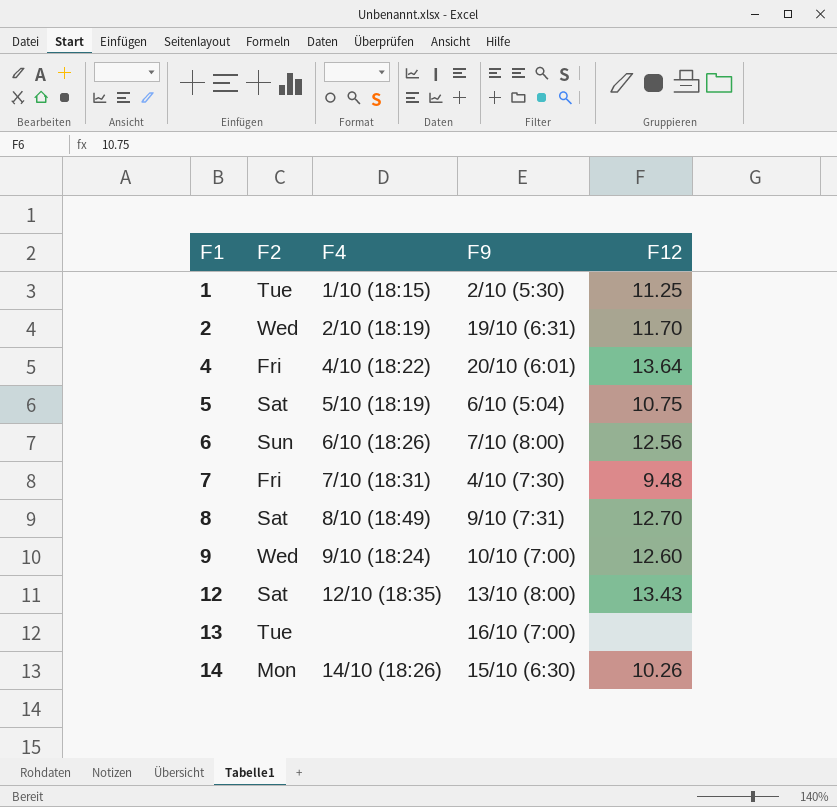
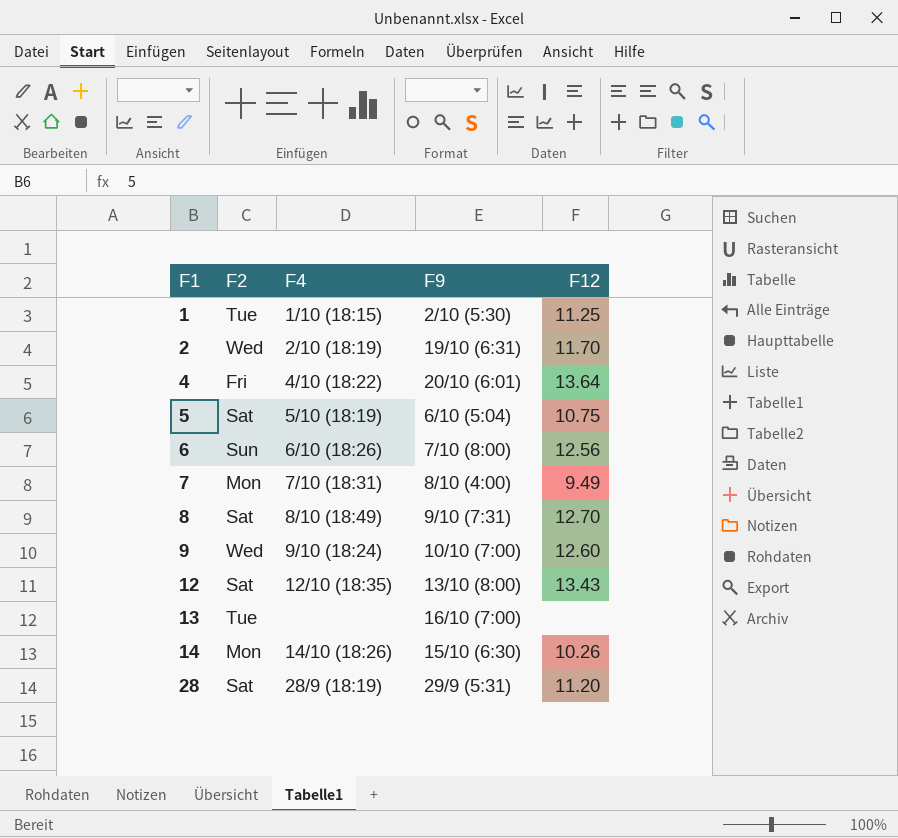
7 | F2: Fri -> Mon
7 | F9: 4/10 (7:30) -> 8/10 (4:00)
7 | F12: 9.48 -> 9.49
row 28: none -> Sat | 28/9 (18:19) | 29/9 (5:31) | 11.20

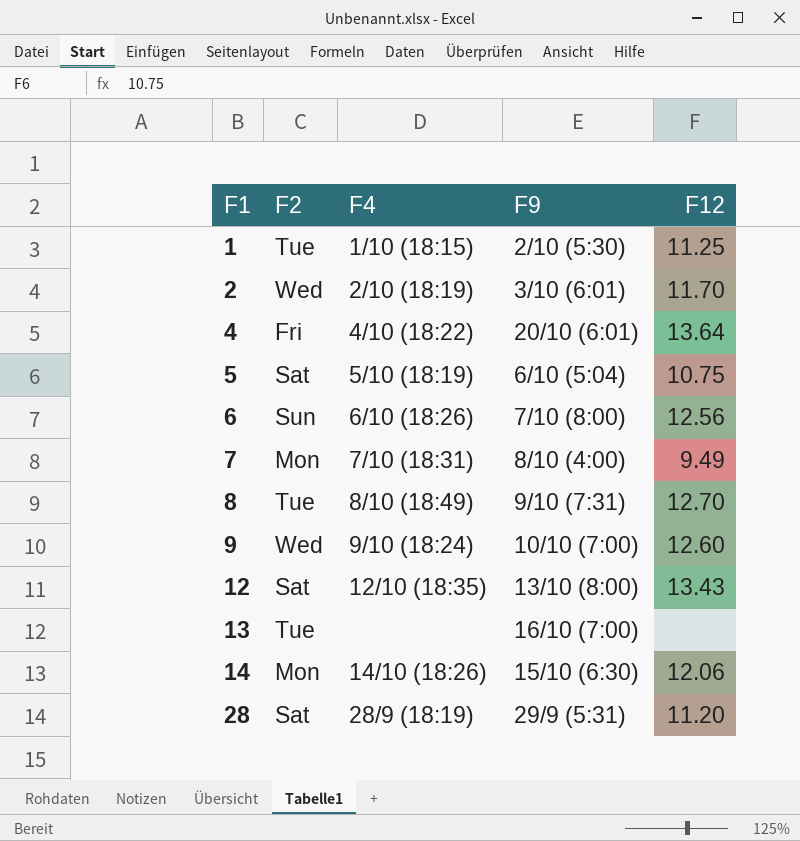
2 | F9: 19/10 (6:31) -> 3/10 (6:01)
8 | F2: Sat -> Tue
14 | F12: 10.26 -> 12.06

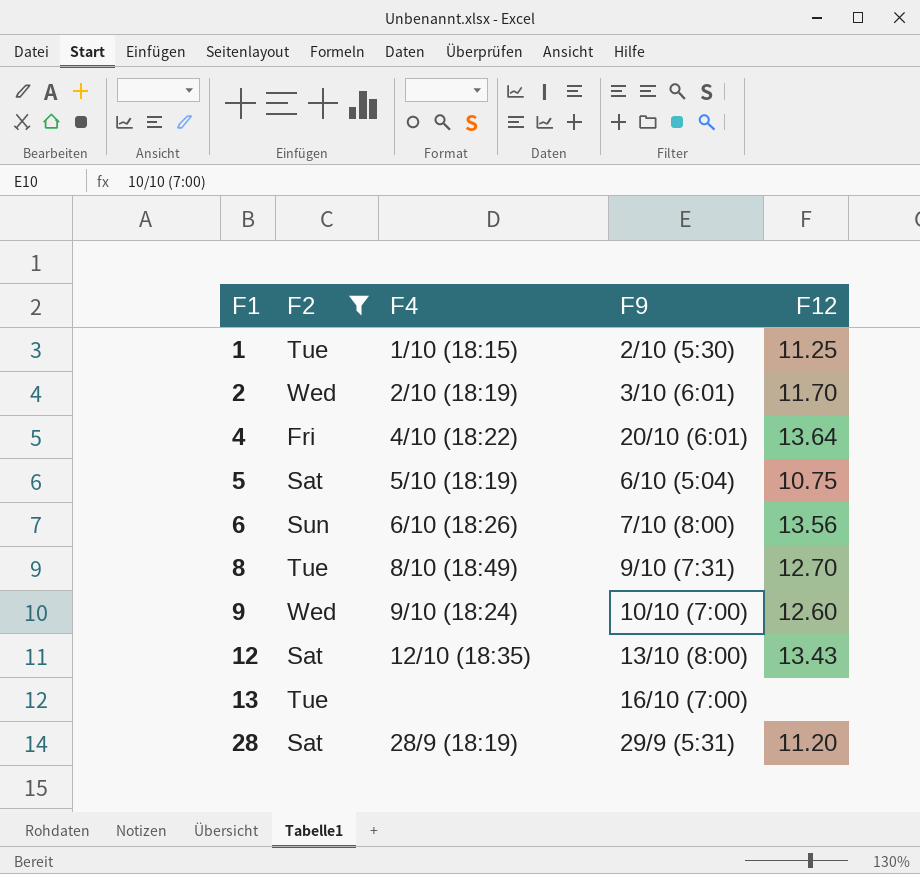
filter: none -> F2 != Mon
6 | F12: 12.56 -> 13.56

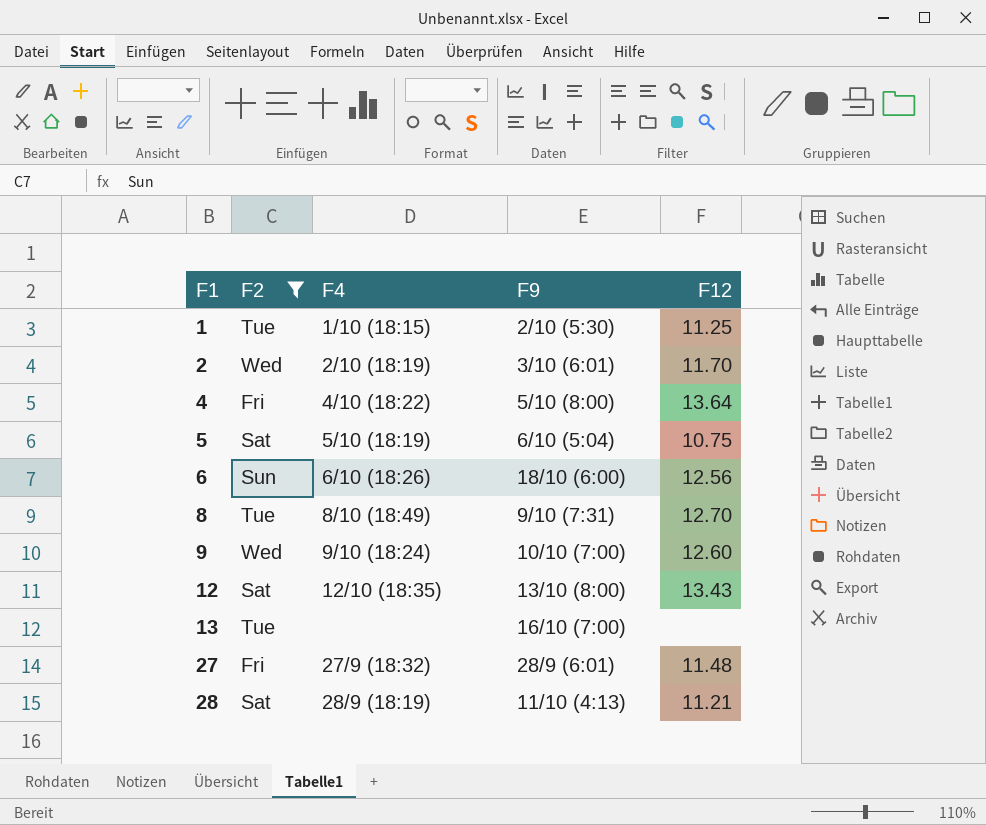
4 | F9: 20/10 (6:01) -> 5/10 (8:00)
6 | F9: 7/10 (8:00) -> 18/10 (6:00)
6 | F12: 13.56 -> 12.56
row 27: none -> Fri | 27/9 (18:32) | 28/9 (6:01) | 11.48
28 | F9: 29/9 (5:31) -> 11/10 (4:13)
28 | F12: 11.20 -> 11.21

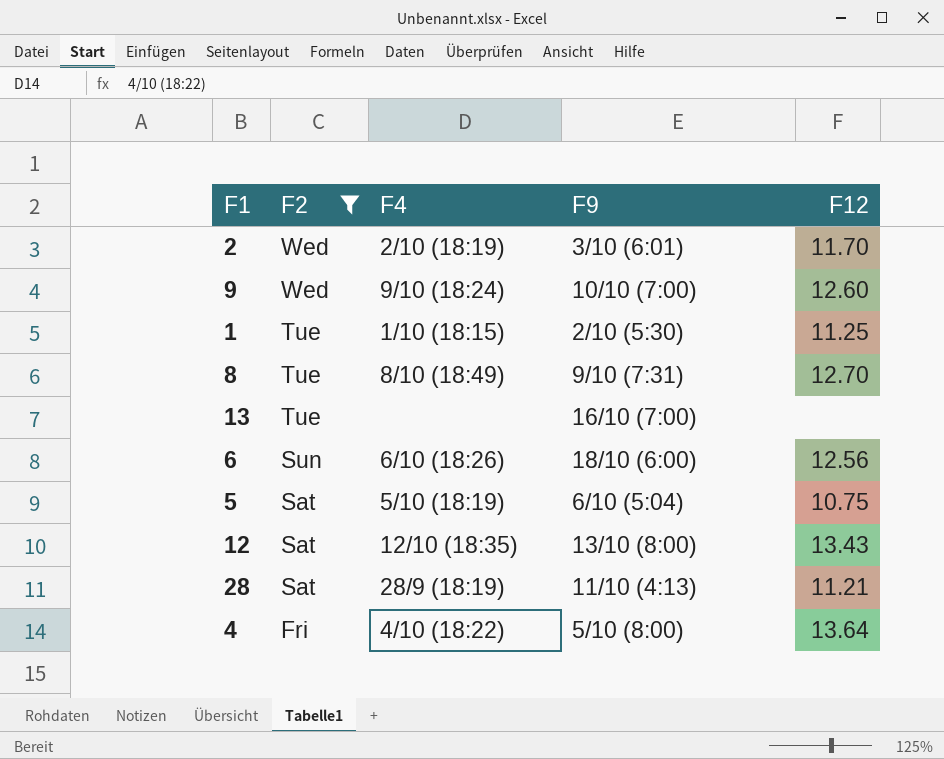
row order: F1 ascending -> F2 descending
row 27: Fri | 27/9 (18:32) | 28/9 (6:01) | 11.48 -> none

